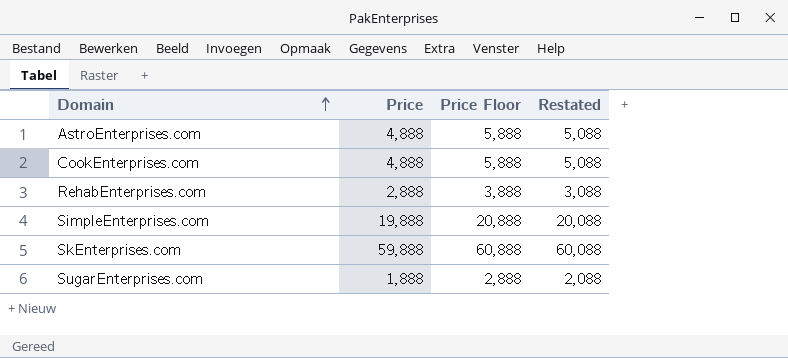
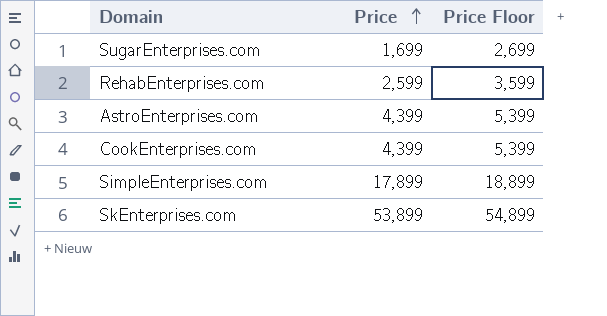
row order: Domain ascending -> Price ascending
column Restated | formula: [Price] + 200 -> none
SugarEnterprises.com | Price: 1,888 -> 1,699
SugarEnterprises.com | Price Floor: 2,888 -> 2,699
RehabEnterprises.com | Price: 2,888 -> 2,599
RehabEnterprises.com | Price Floor: 3,888 -> 3,599
AstroEnterprises.com | Price: 4,888 -> 4,399
AstroEnterprises.com | Price Floor: 5,888 -> 5,399
CookEnterprises.com | Price: 4,888 -> 4,399
CookEnterprises.com | Price Floor: 5,888 -> 5,399
SimpleEnterprises.com | Price: 19,888 -> 17,899
SimpleEnterprises.com | Price Floor: 20,888 -> 18,899
SkEnterprises.com | Price: 59,888 -> 53,899
SkEnterprises.com | Price Floor: 60,888 -> 54,899

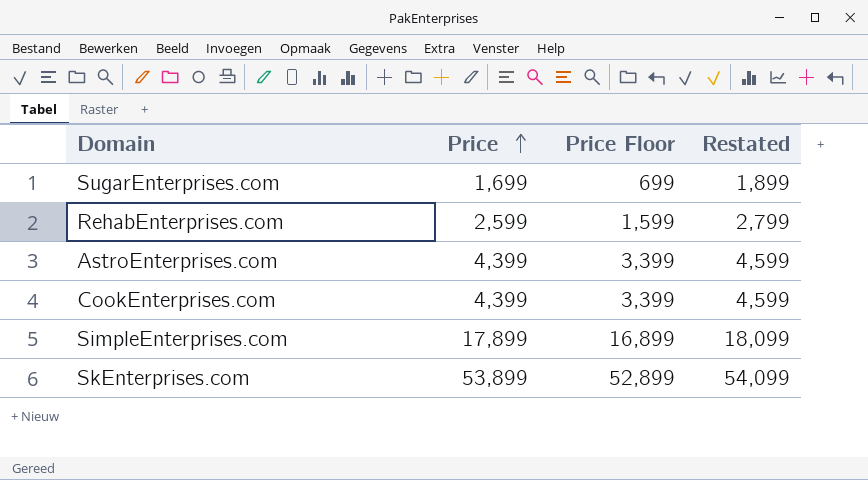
column Price Floor | formula: [Price] + 1000 -> [Price] - 1000
column Restated | formula: none -> [Price] + 200

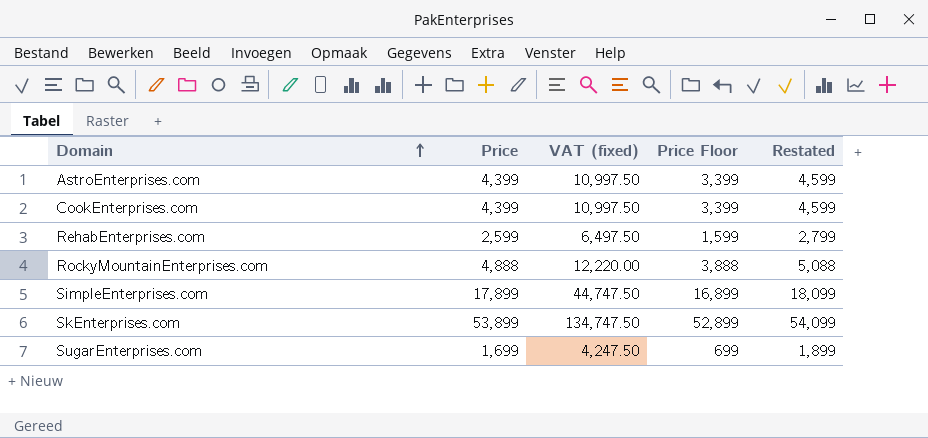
row order: Price ascending -> Domain ascending
column VAT (fixed) | formula: none -> [Price] * 2.5
row RockyMountainEnterprises.com: none -> 4,888 | 12,220.00 | 3,888 | 5,088

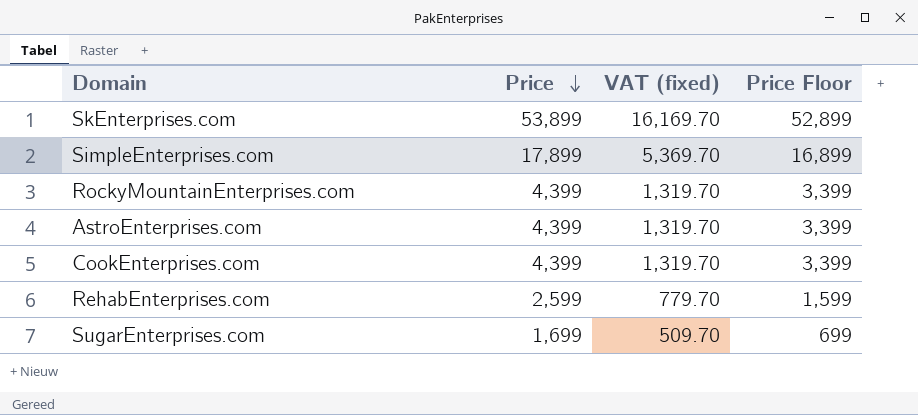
row order: Domain ascending -> Price descending
column Restated | formula: [Price] + 200 -> none
column VAT (fixed) | formula: [Price] * 2.5 -> [Price] * 0.3
RockyMountainEnterprises.com | Price: 4,888 -> 4,399
RockyMountainEnterprises.com | Price Floor: 3,888 -> 3,399

